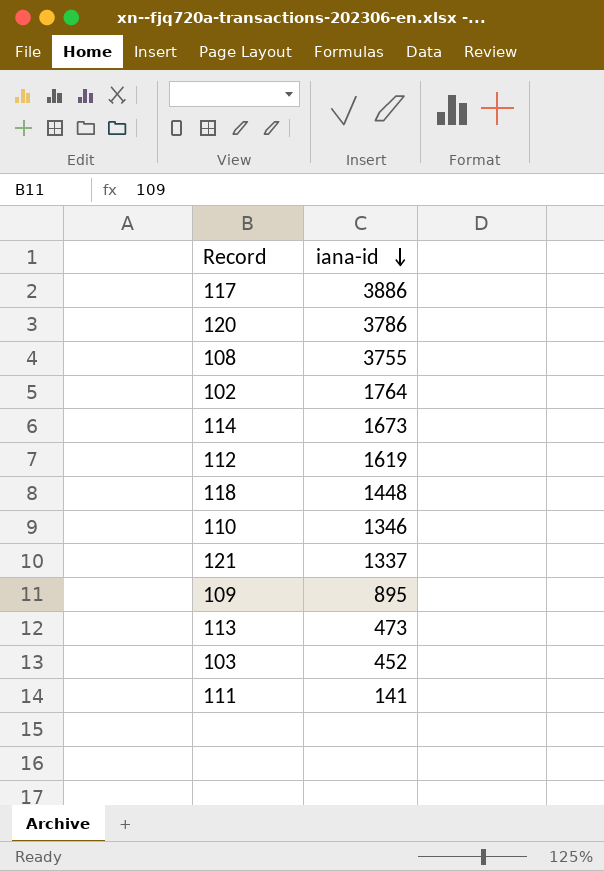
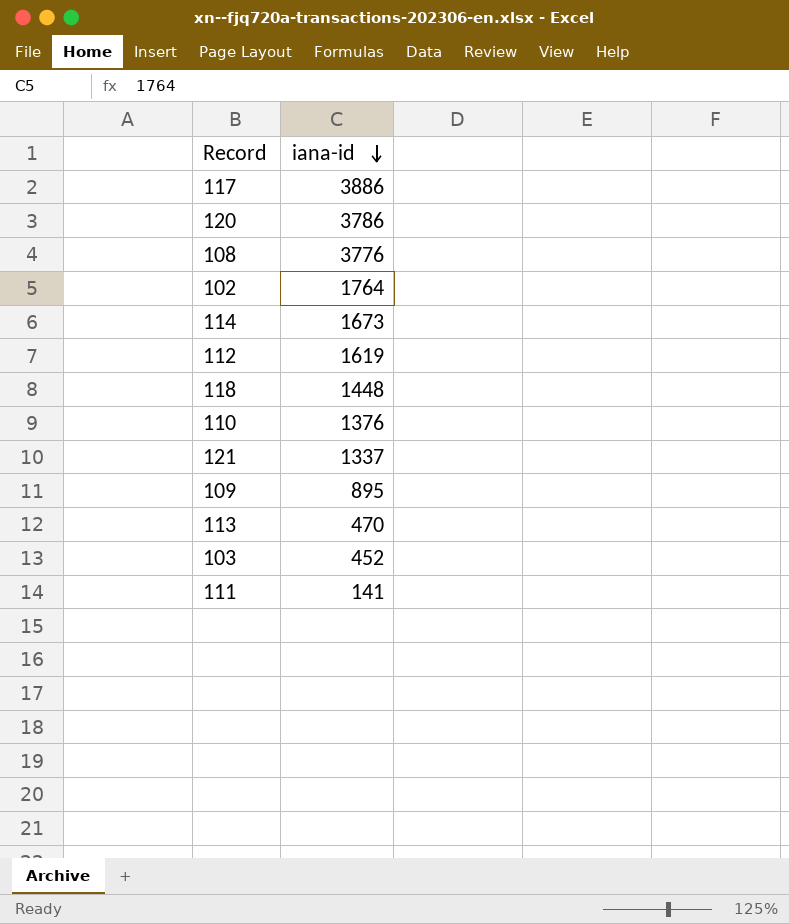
108 | iana-id: 3755 -> 3776
110 | iana-id: 1346 -> 1376
113 | iana-id: 473 -> 470

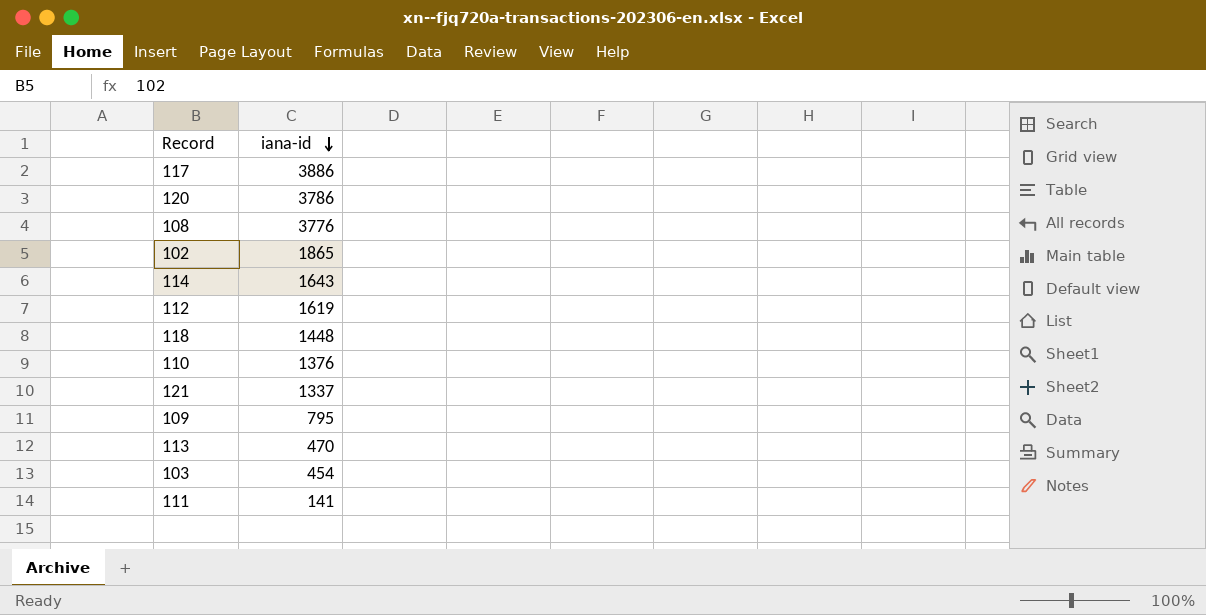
102 | iana-id: 1764 -> 1865
114 | iana-id: 1673 -> 1643
109 | iana-id: 895 -> 795
103 | iana-id: 452 -> 454

